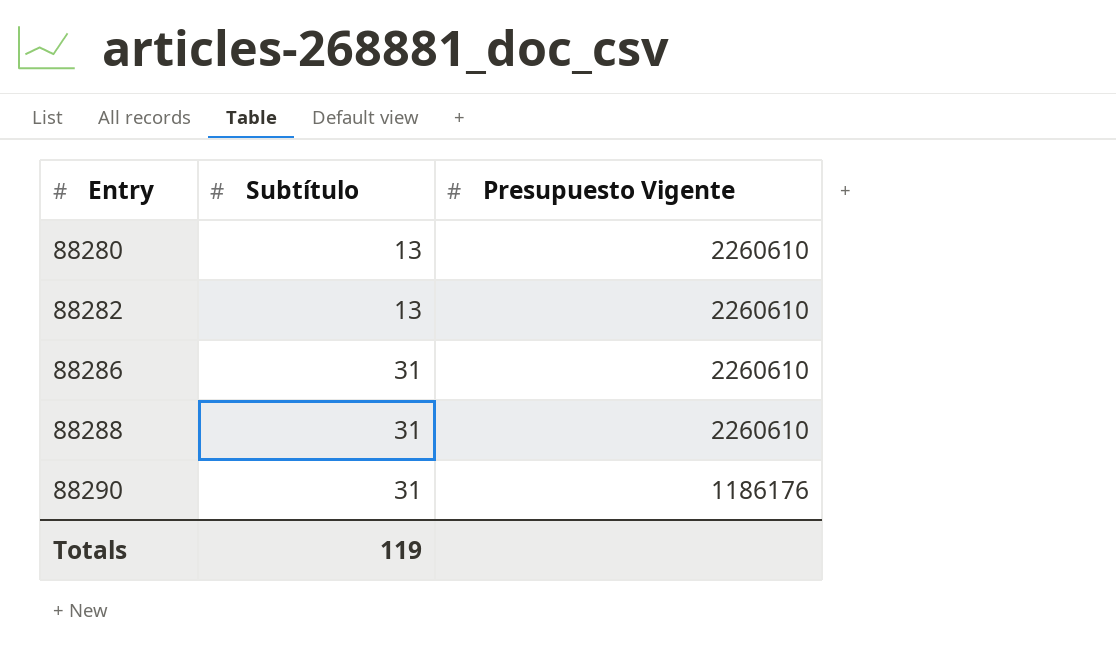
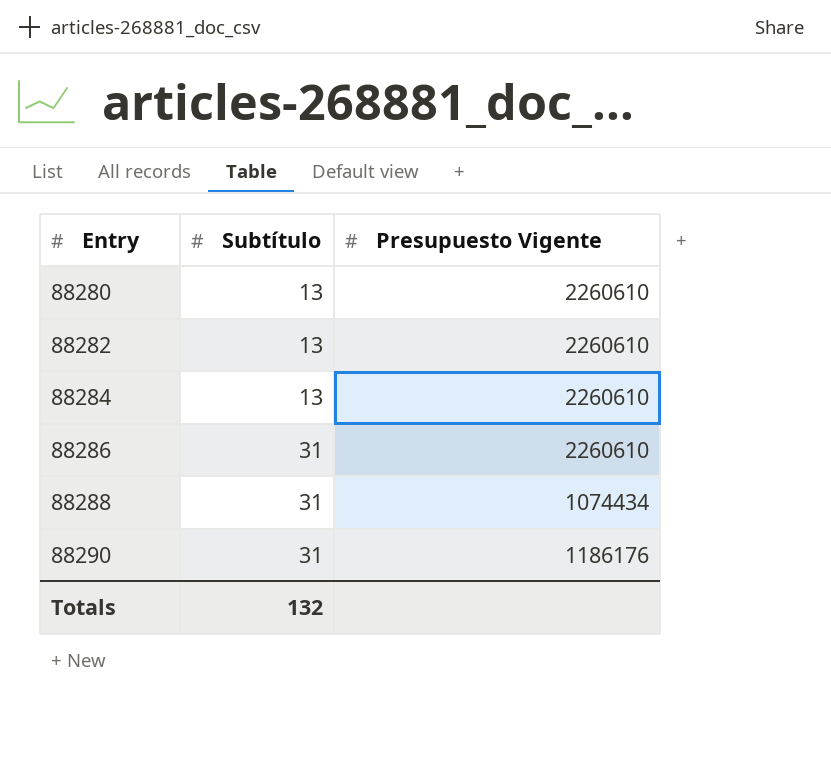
row 88284: none -> 13 | 2260610
88288 | Presupuesto Vigente: 2260610 -> 1074434
Totals | Subtítulo: 119 -> 132

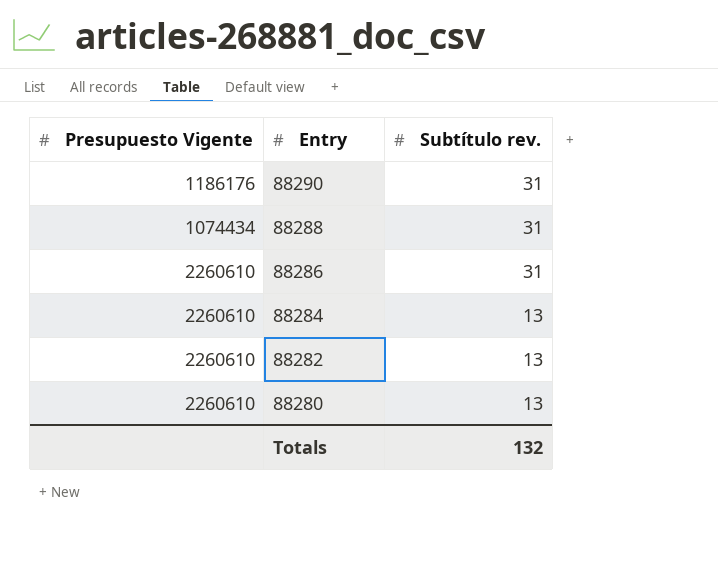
row order: Entry ascending -> Entry descending
column Presupuesto Vigente | position: 3 -> 1
column name: Subtítulo -> Subtítulo rev.

